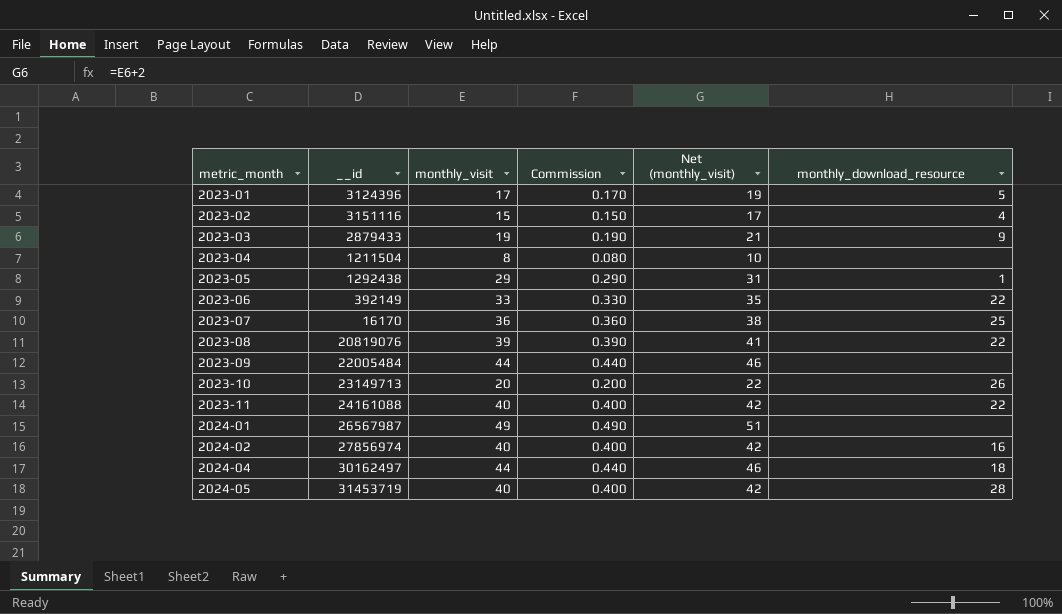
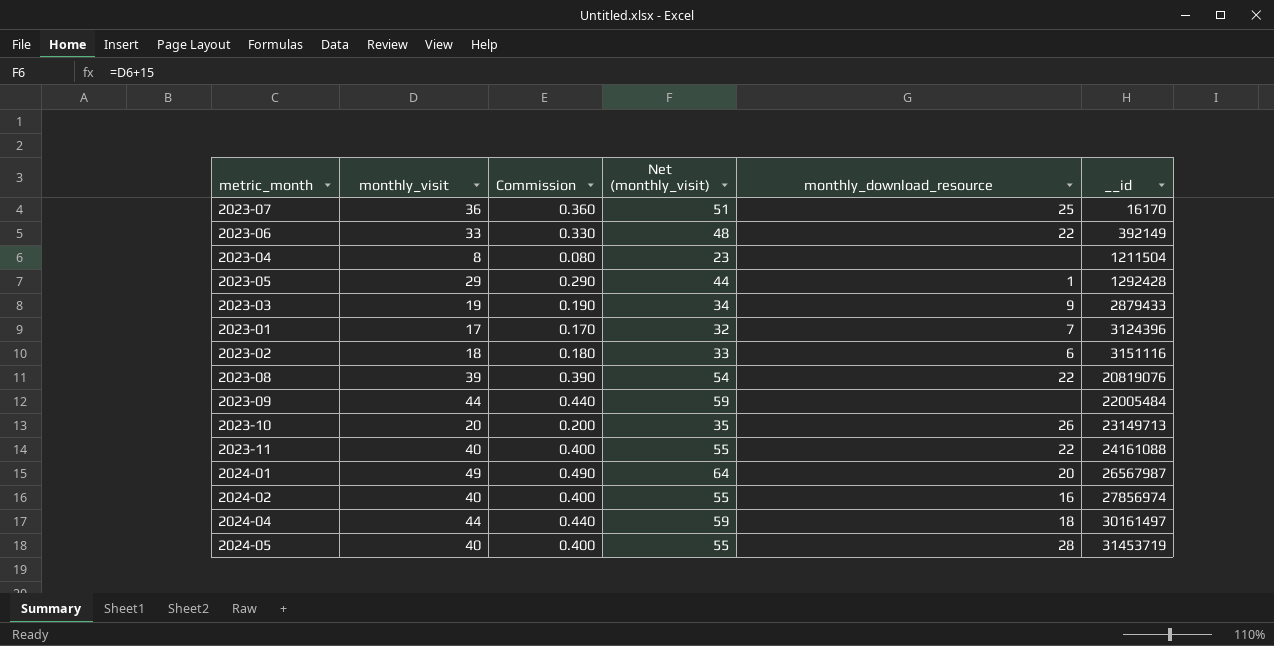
row order: metric_month ascending -> __id ascending
column Net (monthly_visit) | formula: [monthly_visit] + 2 -> [monthly_visit] + 15
column __id | position: 2 -> 6
2023-05 | __id: 1292438 -> 1292428
2023-01 | monthly_download_resource: 5 -> 7
2023-02 | monthly_visit: 15 -> 18
2023-02 | Commission: 0.150 -> 0.180
2023-02 | monthly_download_resource: 4 -> 6
2024-01 | monthly_download_resource: none -> 20
2024-04 | __id: 30162497 -> 30161497

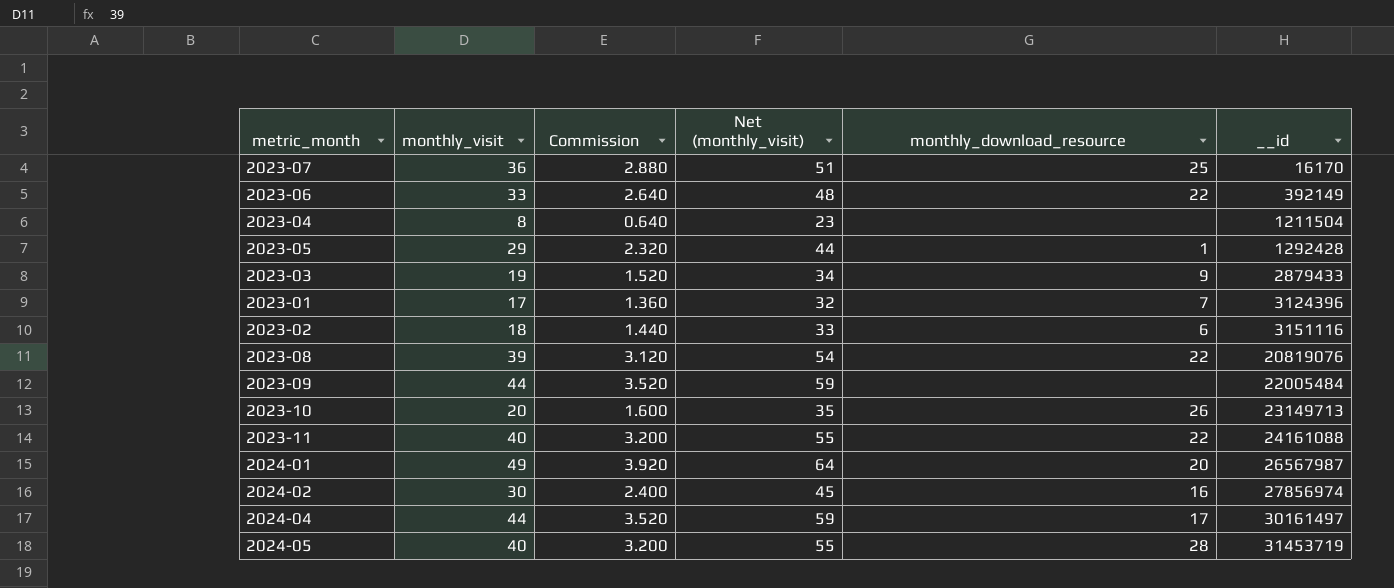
column Commission | formula: [monthly_visit] * 0.01 -> [monthly_visit] * 0.08
2024-02 | monthly_visit: 40 -> 30
2024-02 | Net (monthly_visit): 55 -> 45
2024-04 | monthly_download_resource: 18 -> 17

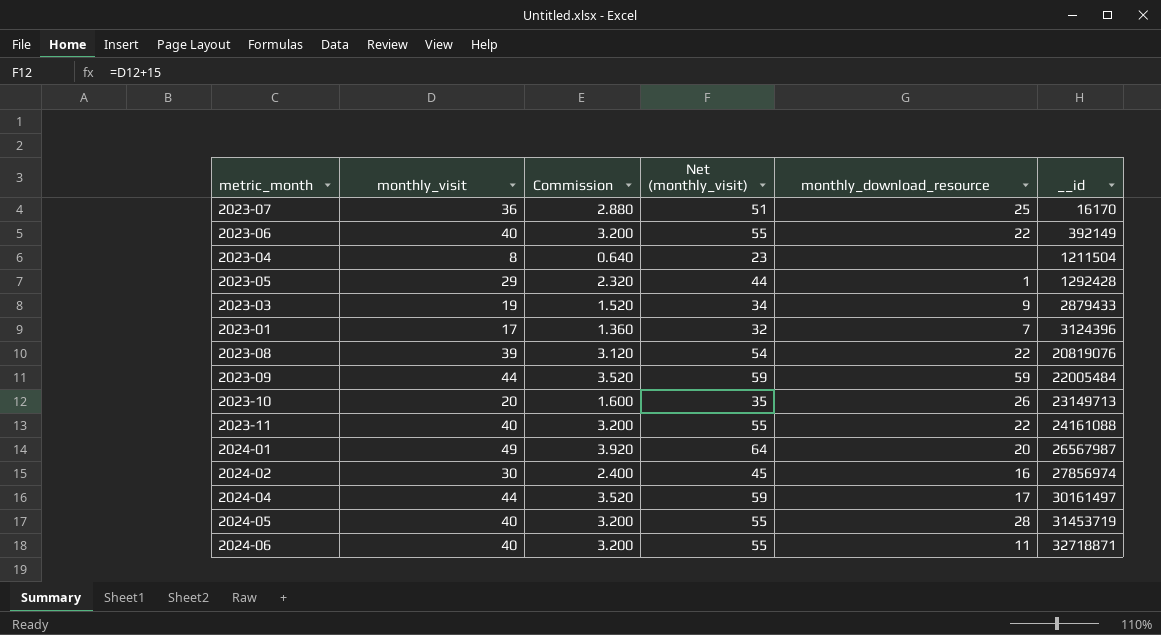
row 2023-02: 18 | 1.440 | 33 | 6 | 3151116 -> none
2023-06 | monthly_visit: 33 -> 40
2023-06 | Commission: 2.640 -> 3.200
2023-06 | Net (monthly_visit): 48 -> 55
2023-09 | monthly_download_resource: none -> 59
row 2024-06: none -> 40 | 3.200 | 55 | 11 | 32718871

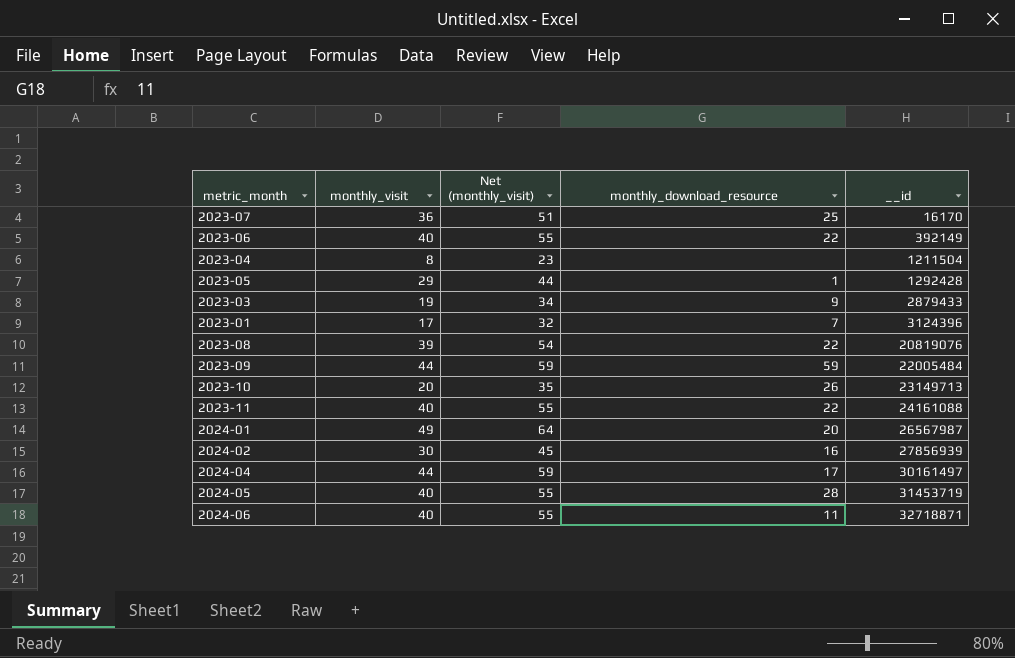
column Commission | formula: [monthly_visit] * 0.08 -> none
2024-02 | __id: 27856974 -> 27856939

